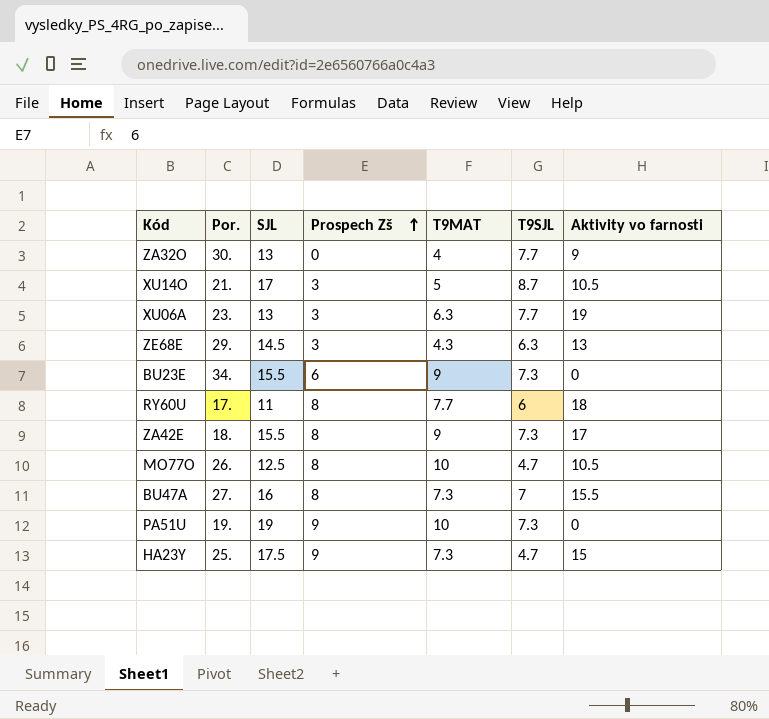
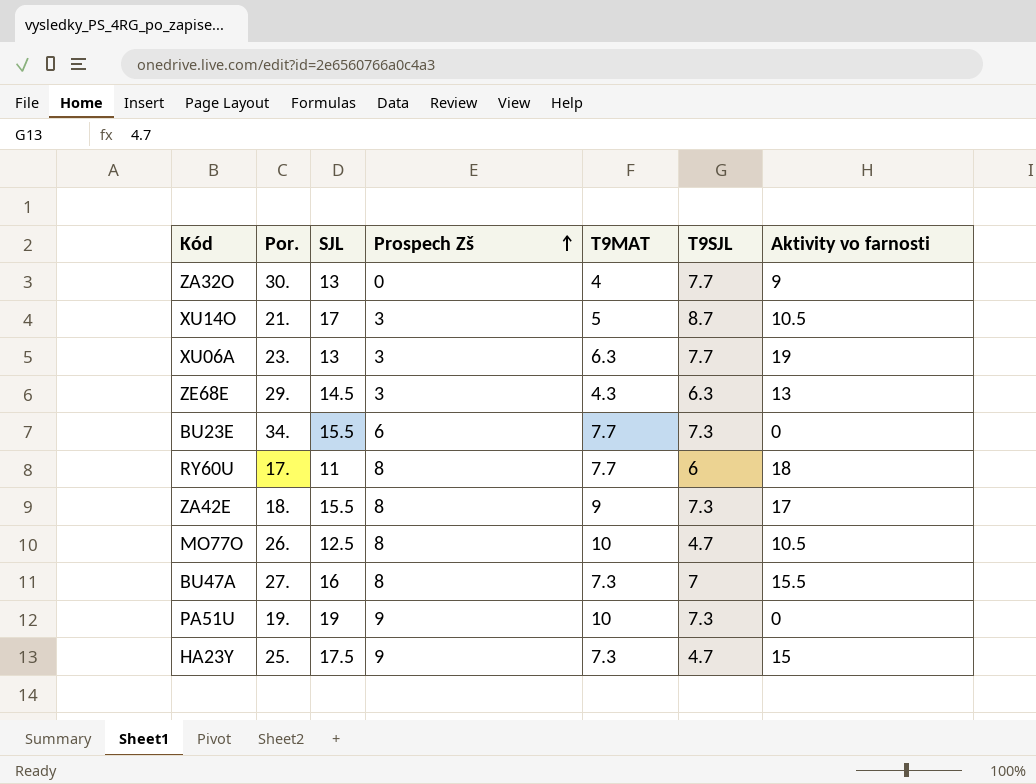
BU23E | T9MAT: 9 -> 7.7

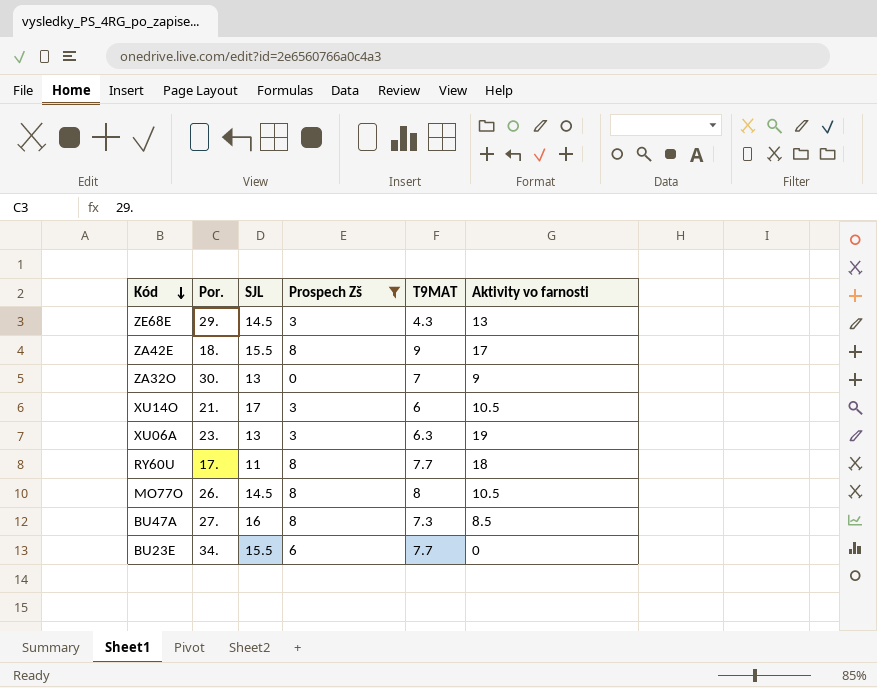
filter: none -> Prospech Zš != 9
row order: Prospech Zš ascending -> Kód descending
column T9SJL | position: 6 -> none
ZA32O | T9MAT: 4 -> 7
XU14O | T9MAT: 5 -> 6
MO77O | SJL: 12.5 -> 14.5
MO77O | T9MAT: 10 -> 8
BU47A | Aktivity vo farnosti: 15.5 -> 8.5

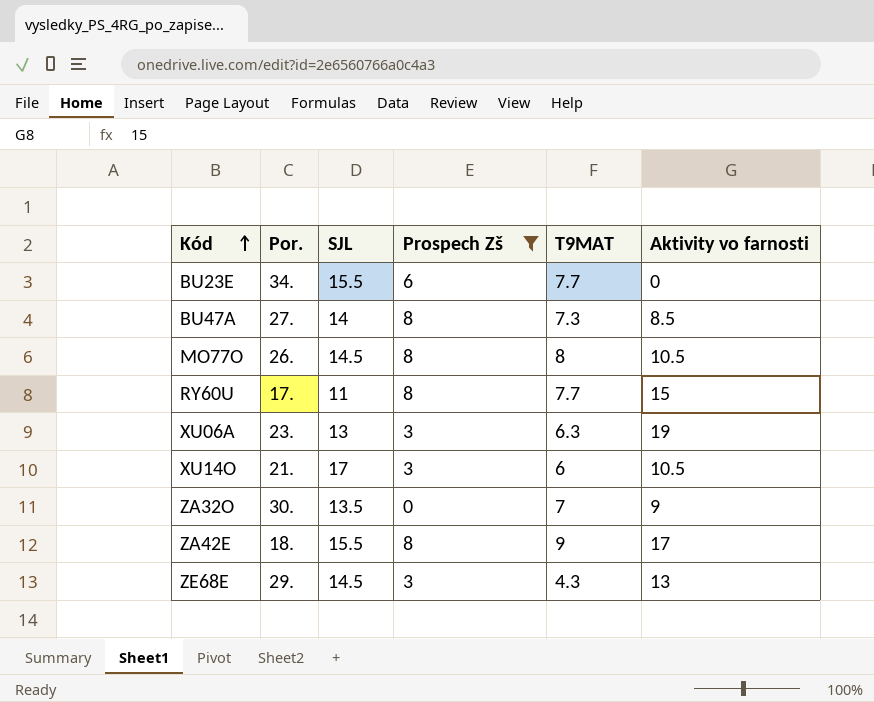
row order: Kód descending -> Kód ascending
BU47A | SJL: 16 -> 14
RY60U | Aktivity vo farnosti: 18 -> 15
ZA32O | SJL: 13 -> 13.5

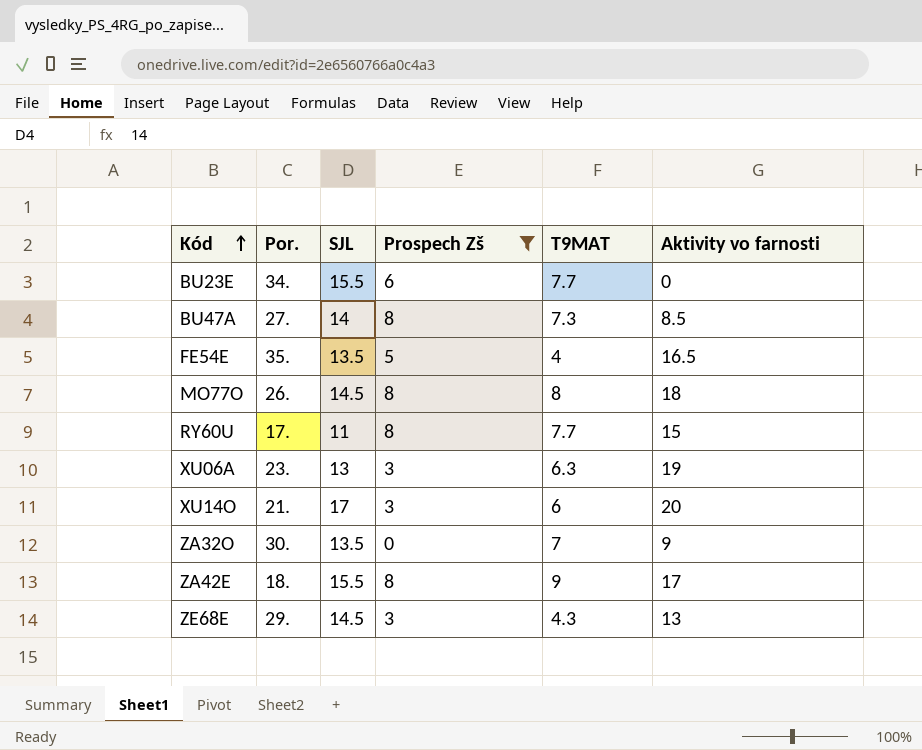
row FE54E: none -> 35. | 13.5 | 5 | 4 | 16.5
MO77O | Aktivity vo farnosti: 10.5 -> 18
XU14O | Aktivity vo farnosti: 10.5 -> 20

